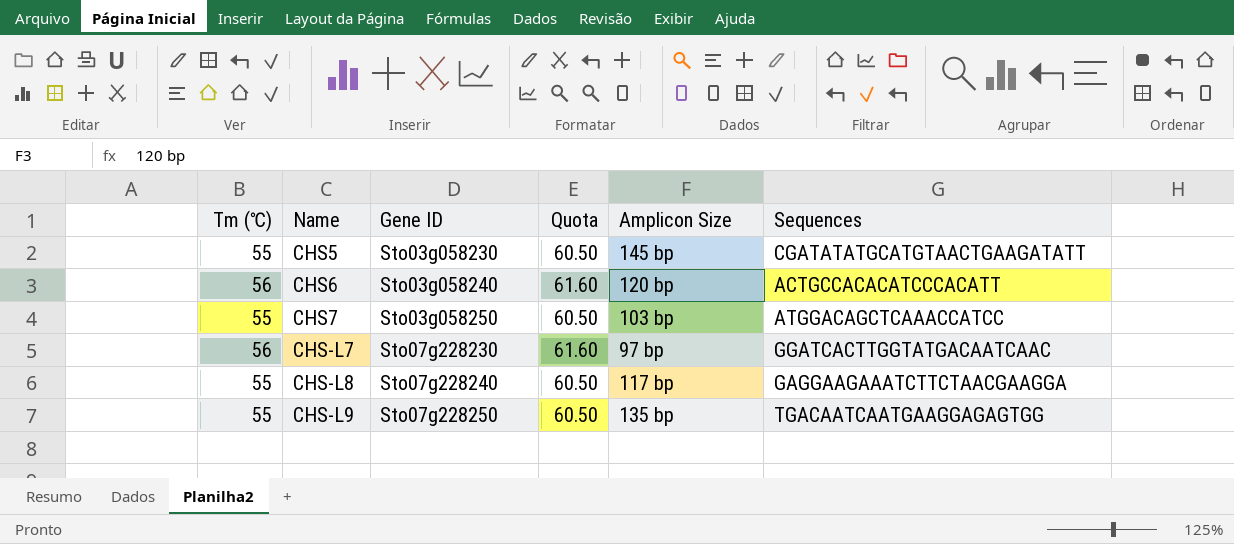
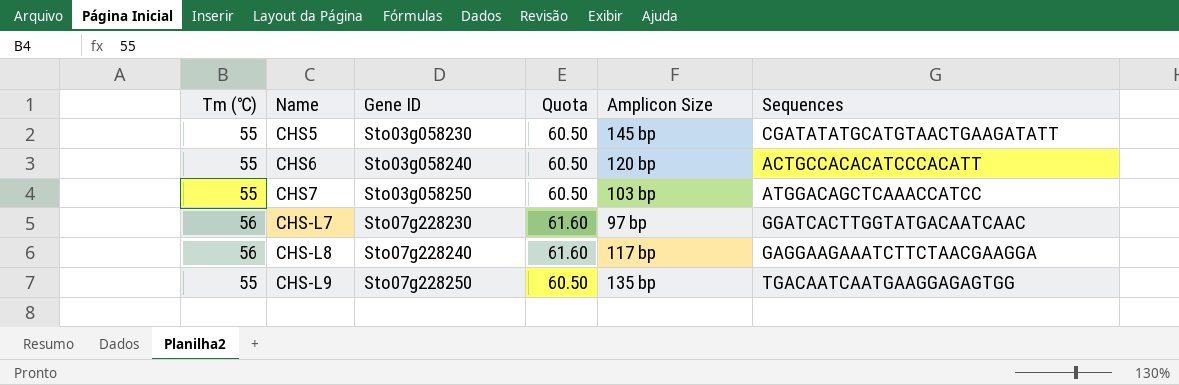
CHS6 | Tm (℃): 56 -> 55
CHS6 | Quota: 61.60 -> 60.50
CHS-L8 | Tm (℃): 55 -> 56
CHS-L8 | Quota: 60.50 -> 61.60

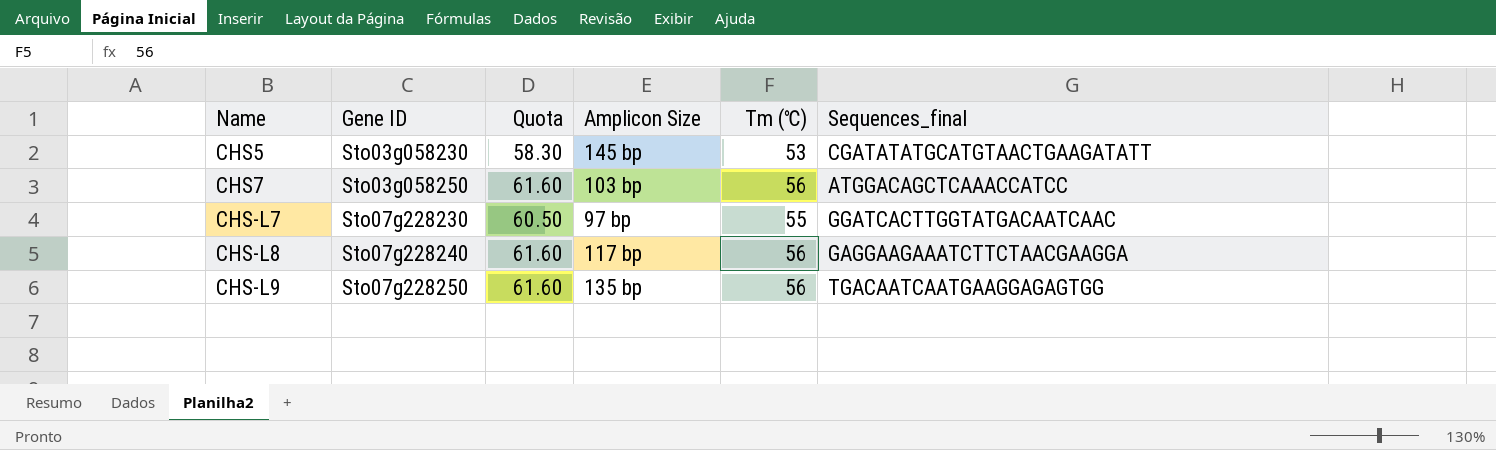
column Tm (℃) | position: 1 -> 5
column name: Sequences -> Sequences_final
row CHS6: 55 | Sto03g058240 | 60.50 | 120 bp | ACTGCCACACATCCCACATT -> none
CHS5 | Quota: 60.50 -> 58.30
CHS5 | Tm (℃): 55 -> 53
CHS7 | Quota: 60.50 -> 61.60
CHS7 | Tm (℃): 55 -> 56
CHS-L7 | Quota: 61.60 -> 60.50
CHS-L7 | Tm (℃): 56 -> 55
CHS-L9 | Quota: 60.50 -> 61.60
CHS-L9 | Tm (℃): 55 -> 56

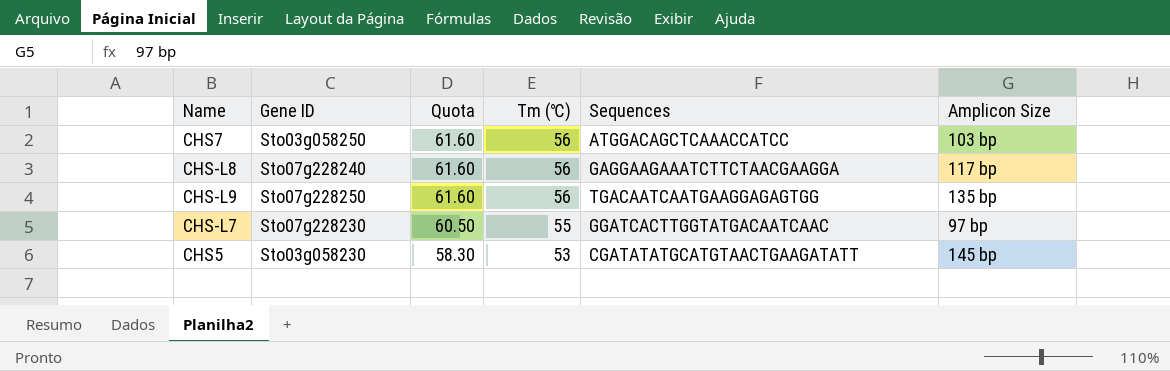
row order: Name ascending -> Quota descending
column name: Sequences_final -> Sequences
column Amplicon Size | position: 4 -> 6

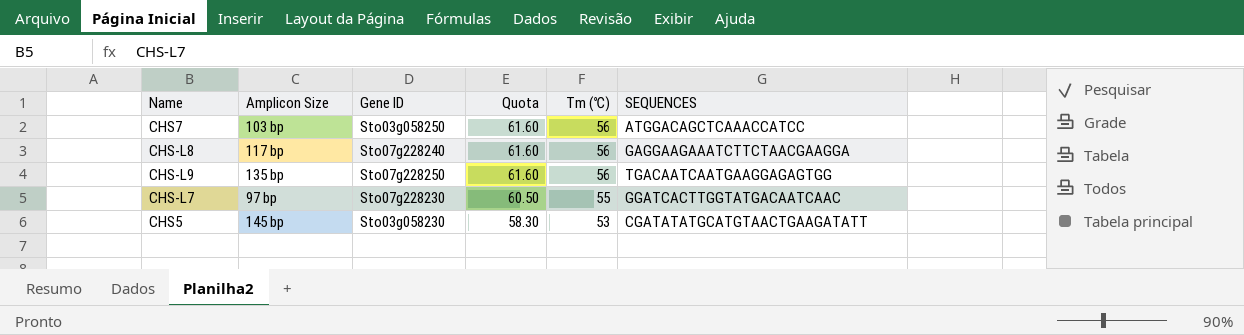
column Amplicon Size | position: 6 -> 2
column name: Sequences -> SEQUENCES

